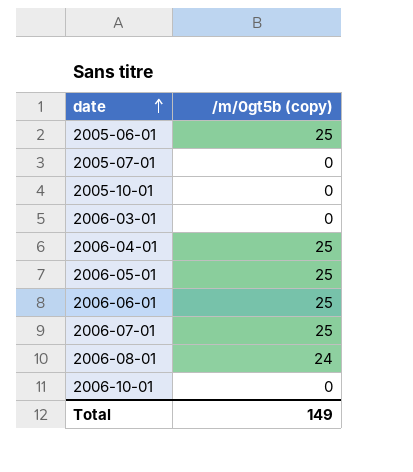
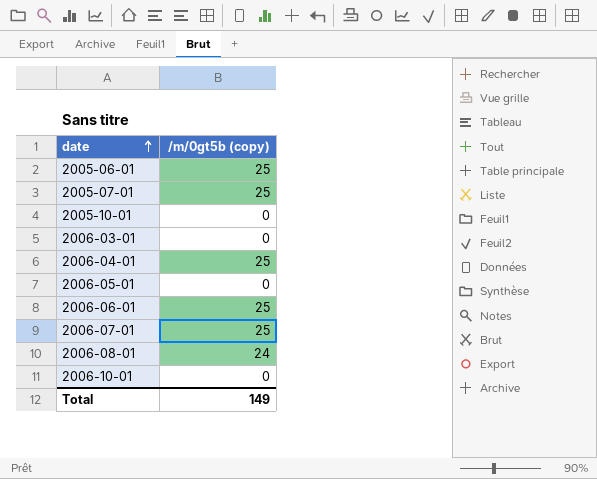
2005-07-01 | /m/0gt5b (copy): 0 -> 25
2006-05-01 | /m/0gt5b (copy): 25 -> 0

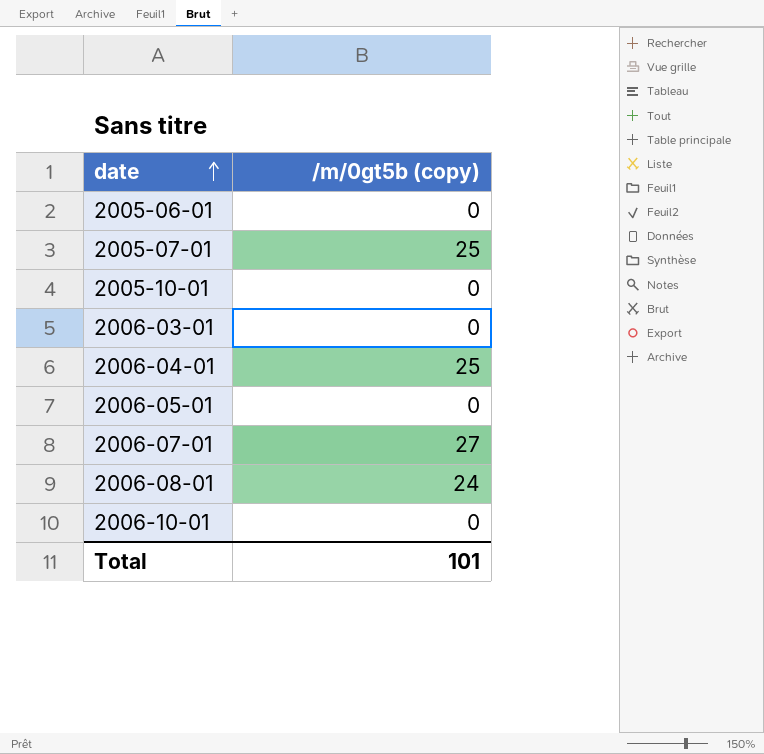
row 2006-06-01: 25 -> none
2005-06-01 | /m/0gt5b (copy): 25 -> 0
2006-07-01 | /m/0gt5b (copy): 25 -> 27
Total | /m/0gt5b (copy): 149 -> 101

